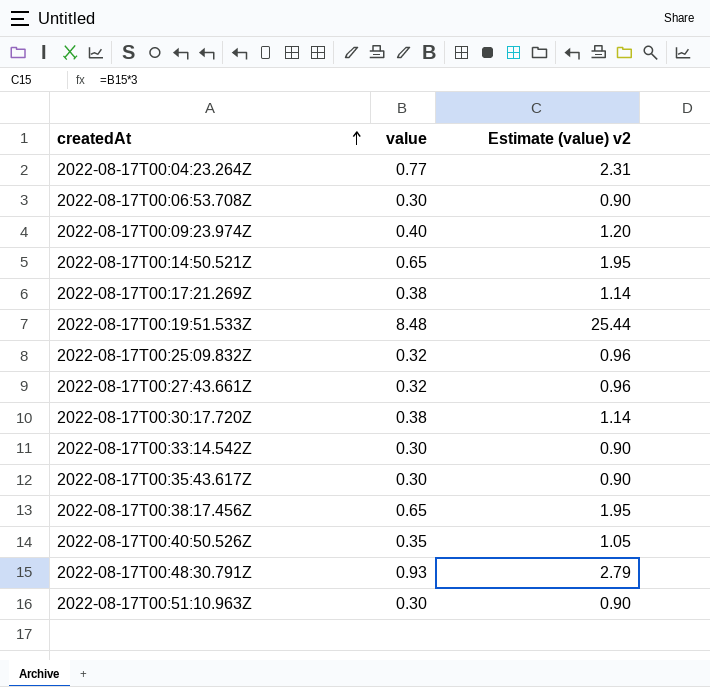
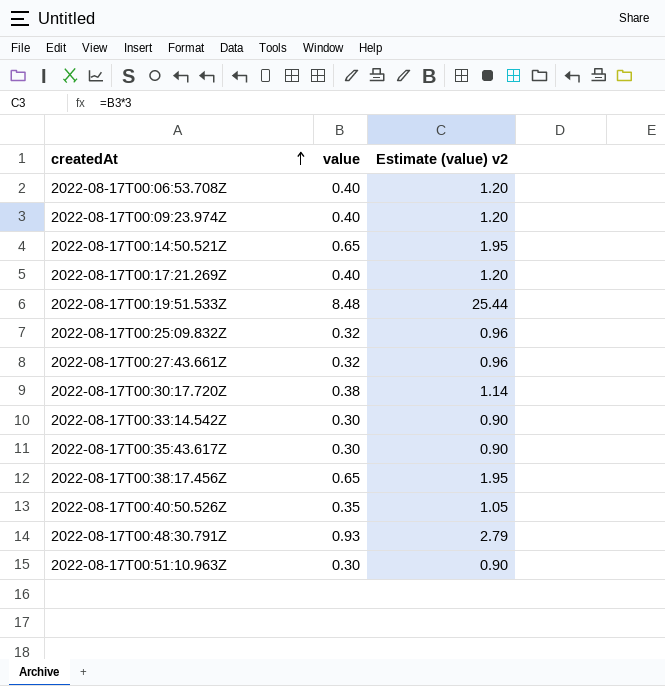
row 2022-08-17T00:04:23.264Z: 0.77 | 2.31 -> none
2022-08-17T00:06:53.708Z | value: 0.30 -> 0.40
2022-08-17T00:06:53.708Z | Estimate (value) v2: 0.90 -> 1.20
2022-08-17T00:17:21.269Z | value: 0.38 -> 0.40
2022-08-17T00:17:21.269Z | Estimate (value) v2: 1.14 -> 1.20

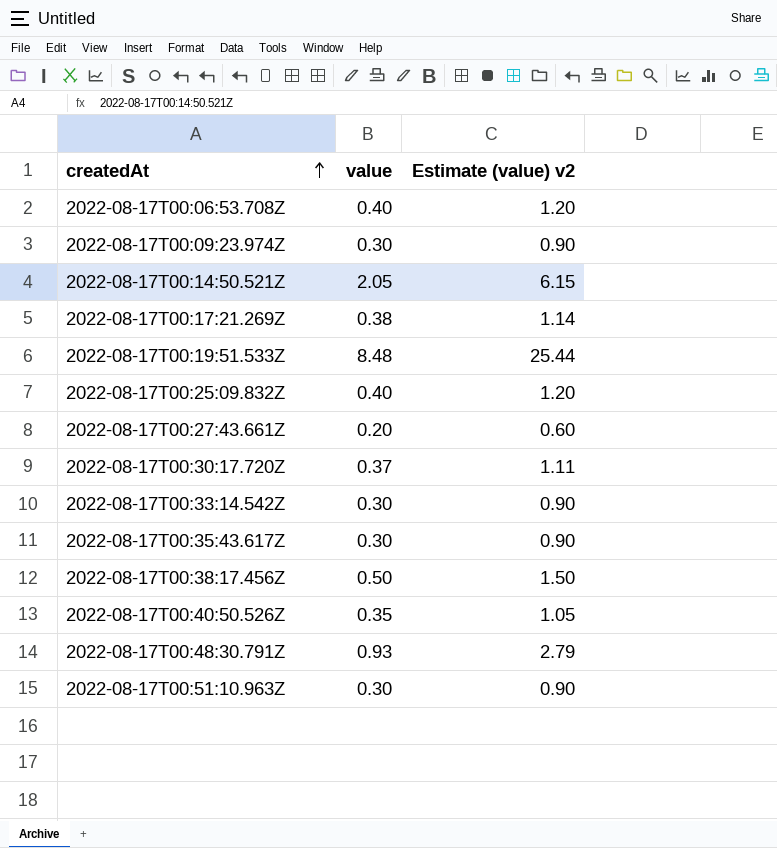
2022-08-17T00:09:23.974Z | value: 0.40 -> 0.30
2022-08-17T00:09:23.974Z | Estimate (value) v2: 1.20 -> 0.90
2022-08-17T00:14:50.521Z | value: 0.65 -> 2.05
2022-08-17T00:14:50.521Z | Estimate (value) v2: 1.95 -> 6.15
2022-08-17T00:17:21.269Z | value: 0.40 -> 0.38
2022-08-17T00:17:21.269Z | Estimate (value) v2: 1.20 -> 1.14
2022-08-17T00:25:09.832Z | value: 0.32 -> 0.40
2022-08-17T00:25:09.832Z | Estimate (value) v2: 0.96 -> 1.20
2022-08-17T00:27:43.661Z | value: 0.32 -> 0.20
2022-08-17T00:27:43.661Z | Estimate (value) v2: 0.96 -> 0.60
2022-08-17T00:30:17.720Z | value: 0.38 -> 0.37
2022-08-17T00:30:17.720Z | Estimate (value) v2: 1.14 -> 1.11
2022-08-17T00:38:17.456Z | value: 0.65 -> 0.50
2022-08-17T00:38:17.456Z | Estimate (value) v2: 1.95 -> 1.50

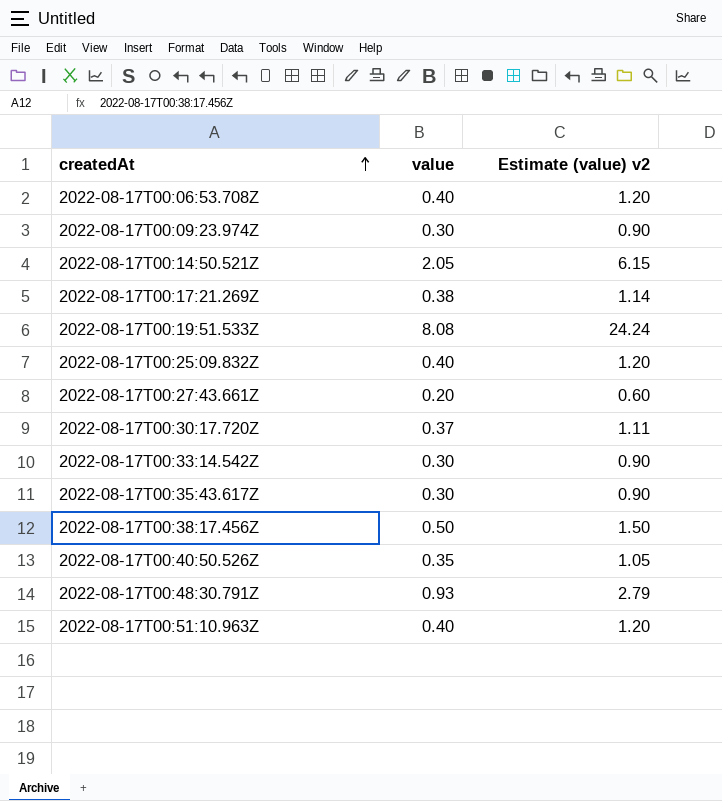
2022-08-17T00:19:51.533Z | value: 8.48 -> 8.08
2022-08-17T00:19:51.533Z | Estimate (value) v2: 25.44 -> 24.24
2022-08-17T00:51:10.963Z | value: 0.30 -> 0.40
2022-08-17T00:51:10.963Z | Estimate (value) v2: 0.90 -> 1.20

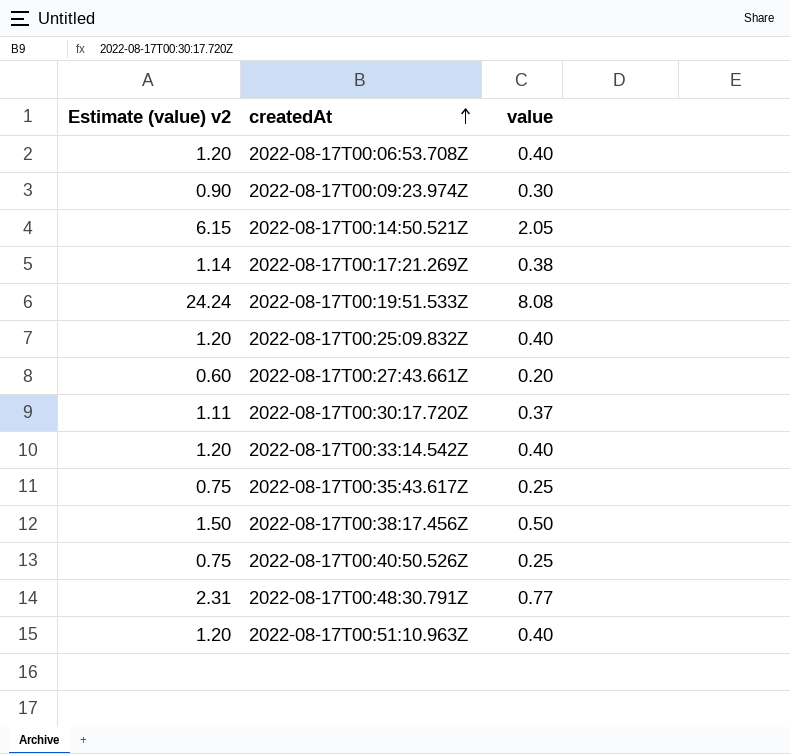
column Estimate (value) v2 | position: 3 -> 1
2022-08-17T00:33:14.542Z | Estimate (value) v2: 0.90 -> 1.20
2022-08-17T00:33:14.542Z | value: 0.30 -> 0.40
2022-08-17T00:35:43.617Z | Estimate (value) v2: 0.90 -> 0.75
2022-08-17T00:35:43.617Z | value: 0.30 -> 0.25
2022-08-17T00:40:50.526Z | Estimate (value) v2: 1.05 -> 0.75
2022-08-17T00:40:50.526Z | value: 0.35 -> 0.25
2022-08-17T00:48:30.791Z | Estimate (value) v2: 2.79 -> 2.31
2022-08-17T00:48:30.791Z | value: 0.93 -> 0.77

